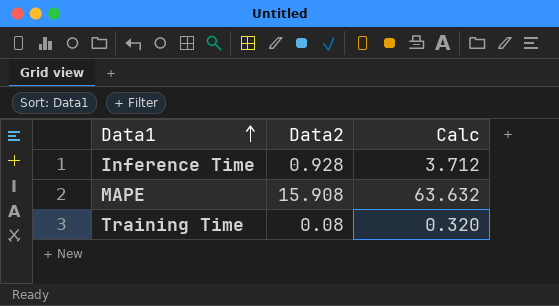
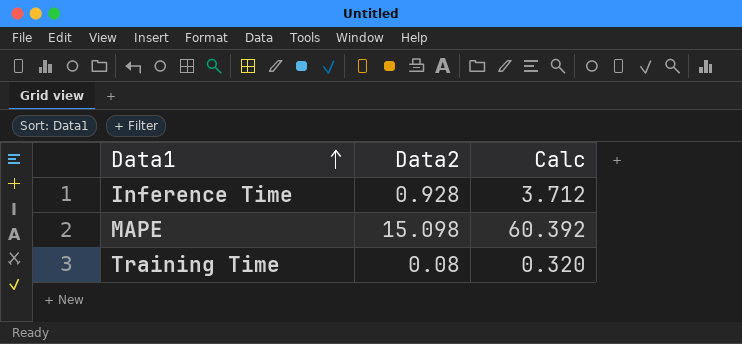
MAPE | Data2: 15.908 -> 15.098
MAPE | Calc: 63.632 -> 60.392

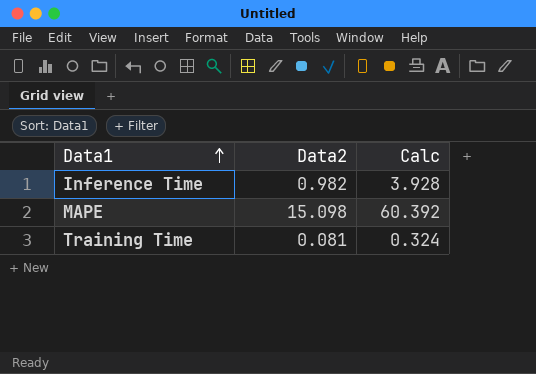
Inference Time | Data2: 0.928 -> 0.982
Inference Time | Calc: 3.712 -> 3.928
Training Time | Data2: 0.08 -> 0.081
Training Time | Calc: 0.320 -> 0.324

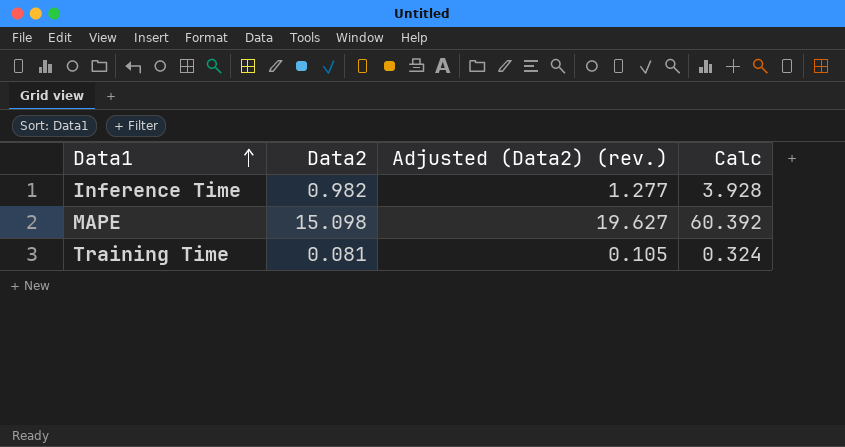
column Adjusted (Data2) (rev.) | formula: none -> [Data2] * 1.3

